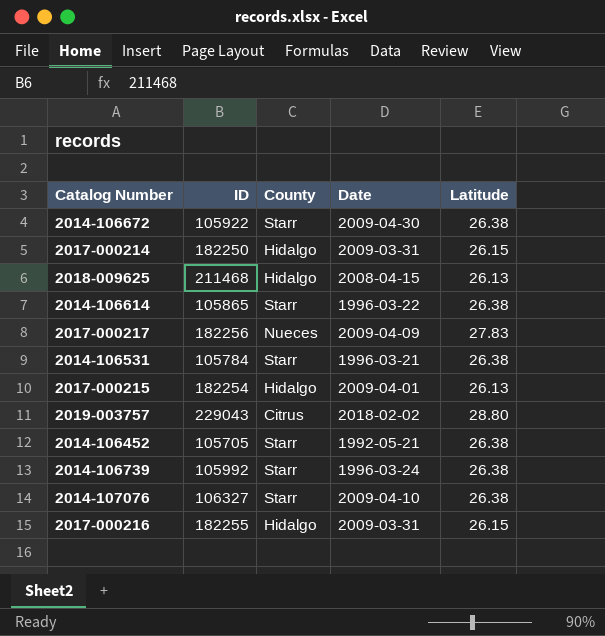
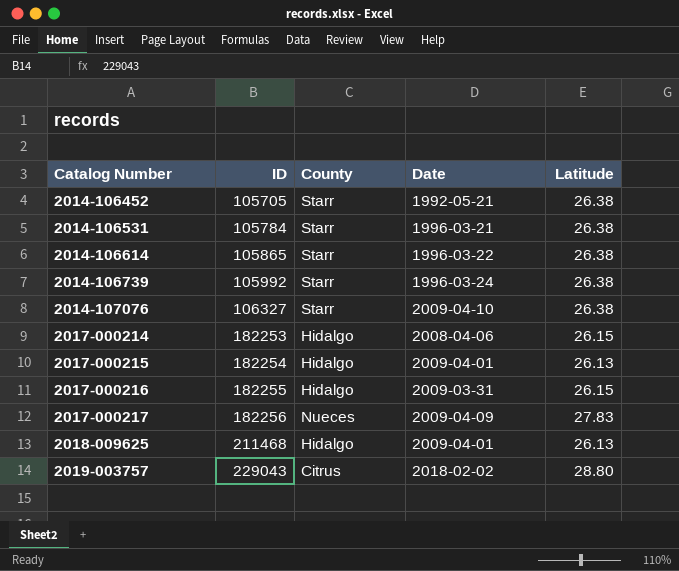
row order: none -> Catalog Number ascending
row 2014-106672: 105922 | Starr | 2009-04-30 | 26.38 -> none
2017-000214 | ID: 182250 -> 182253
2017-000214 | Date: 2009-03-31 -> 2008-04-06
2018-009625 | Date: 2008-04-15 -> 2009-04-01

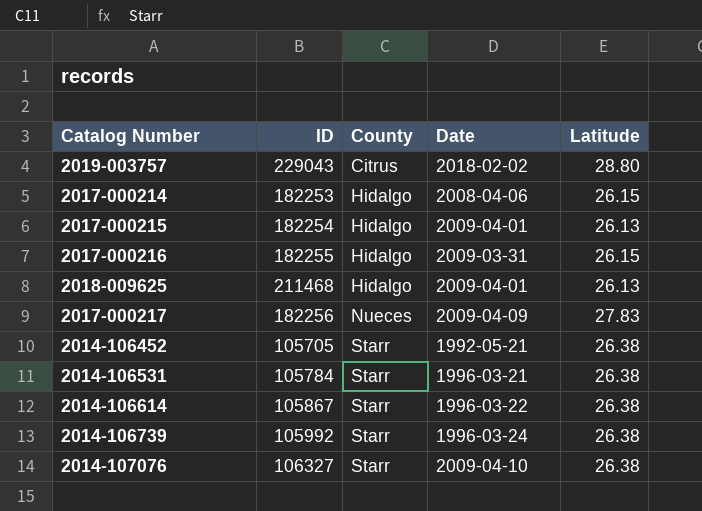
row order: Catalog Number ascending -> County ascending
2014-106614 | ID: 105865 -> 105867

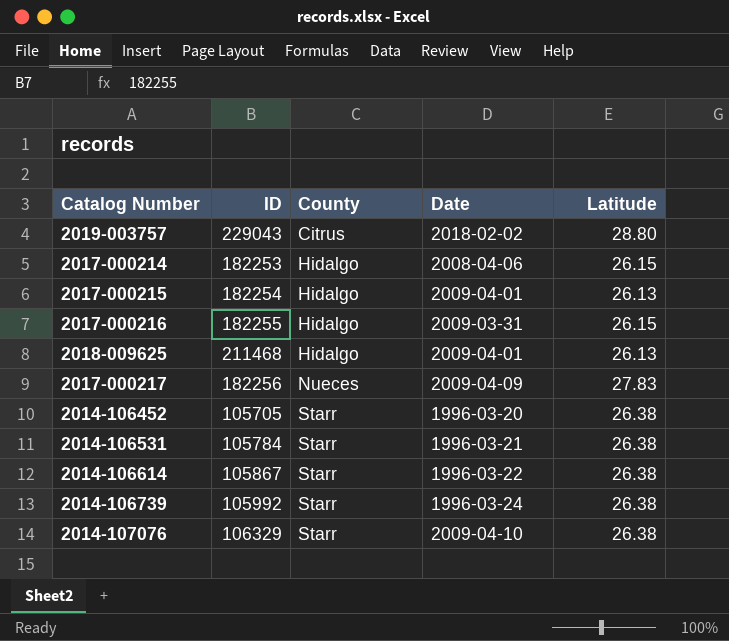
2014-106452 | Date: 1992-05-21 -> 1996-03-20
2014-107076 | ID: 106327 -> 106329

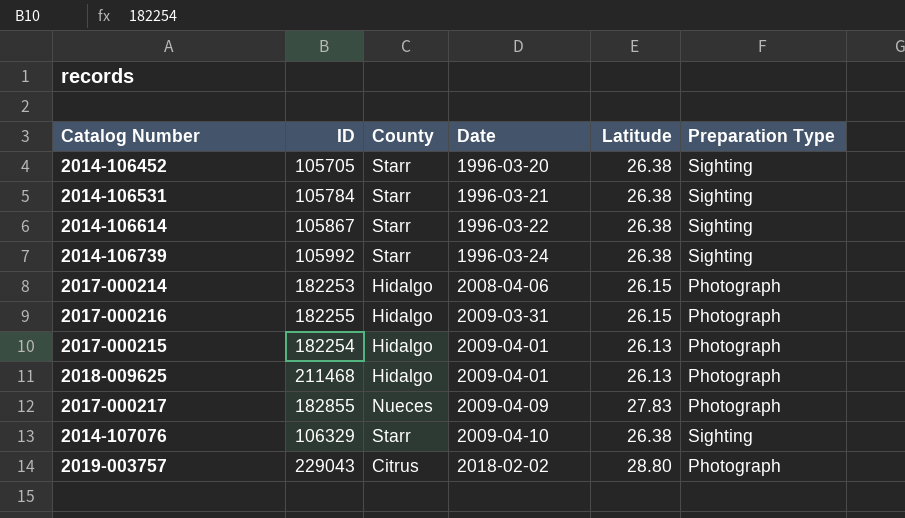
row order: County ascending -> Date ascending
column Preparation Type | position: none -> 6
2017-000217 | ID: 182256 -> 182855

